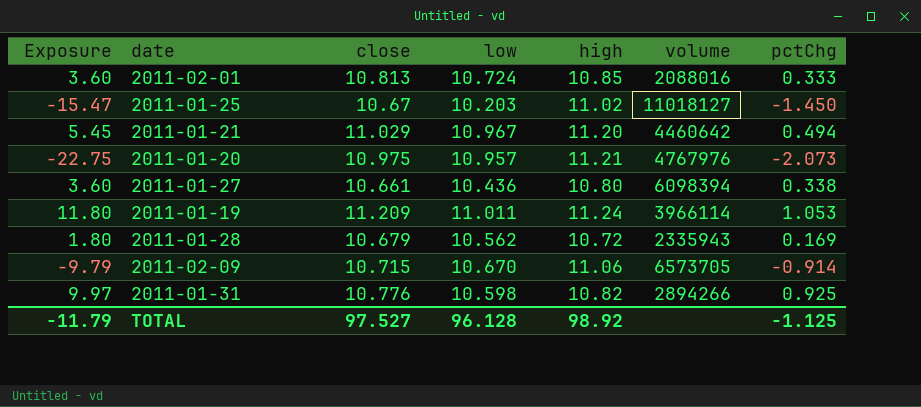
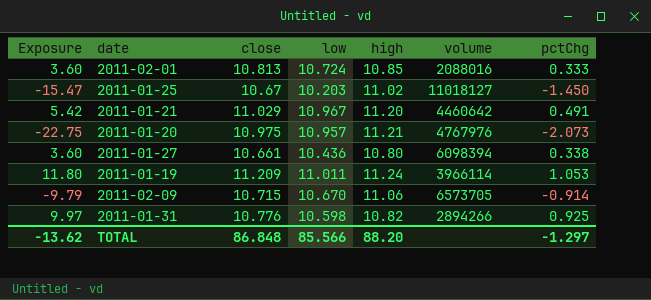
row 2011-01-28: 1.80 | 10.679 | 10.562 | 10.72 | 2335943 | 0.169 -> none
2011-01-21 | Exposure: 5.45 -> 5.42
2011-01-21 | pctChg: 0.494 -> 0.491
TOTAL | Exposure: -11.79 -> -13.62
TOTAL | close: 97.527 -> 86.848
TOTAL | low: 96.128 -> 85.566
TOTAL | high: 98.92 -> 88.20
TOTAL | pctChg: -1.125 -> -1.297

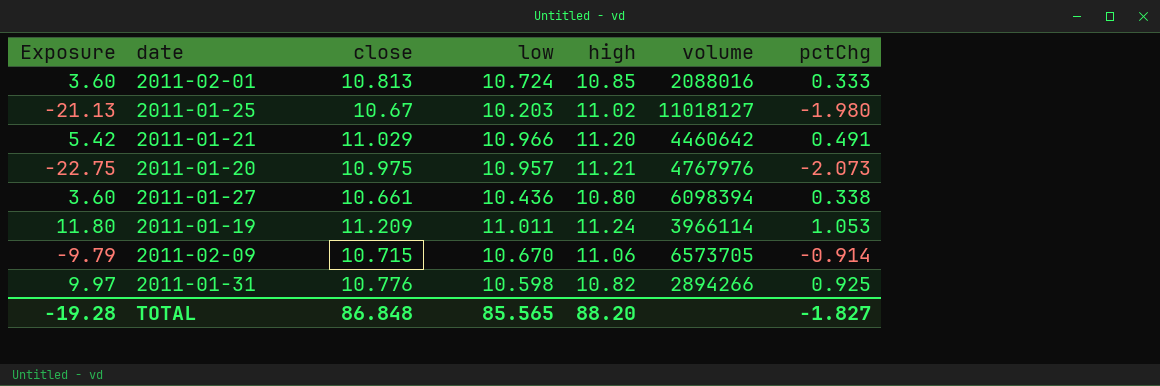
2011-01-25 | Exposure: -15.47 -> -21.13
2011-01-25 | pctChg: -1.450 -> -1.980
2011-01-21 | low: 10.967 -> 10.966
TOTAL | Exposure: -13.62 -> -19.28
TOTAL | low: 85.566 -> 85.565
TOTAL | pctChg: -1.297 -> -1.827

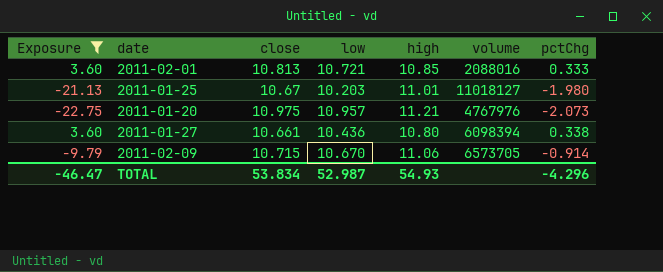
filter: none -> Exposure <= 3.60
2011-02-01 | low: 10.724 -> 10.721
2011-01-25 | high: 11.02 -> 11.01
TOTAL | Exposure: -19.28 -> -46.47
TOTAL | close: 86.848 -> 53.834
TOTAL | low: 85.565 -> 52.987
TOTAL | high: 88.20 -> 54.93
TOTAL | pctChg: -1.827 -> -4.296

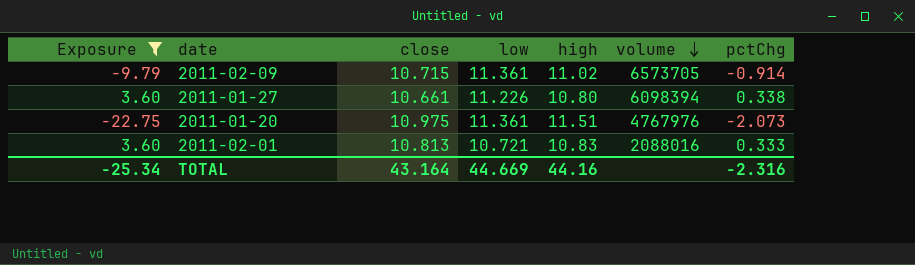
row order: none -> volume descending
row 2011-01-25: -21.13 | 10.67 | 10.203 | 11.01 | 11018127 | -1.980 -> none
2011-02-09 | low: 10.670 -> 11.361
2011-02-09 | high: 11.06 -> 11.02
2011-01-27 | low: 10.436 -> 11.226
2011-01-20 | low: 10.957 -> 11.361
2011-01-20 | high: 11.21 -> 11.51
2011-02-01 | high: 10.85 -> 10.83
TOTAL | Exposure: -46.47 -> -25.34
TOTAL | close: 53.834 -> 43.164
TOTAL | low: 52.987 -> 44.669
TOTAL | high: 54.93 -> 44.16
TOTAL | pctChg: -4.296 -> -2.316

